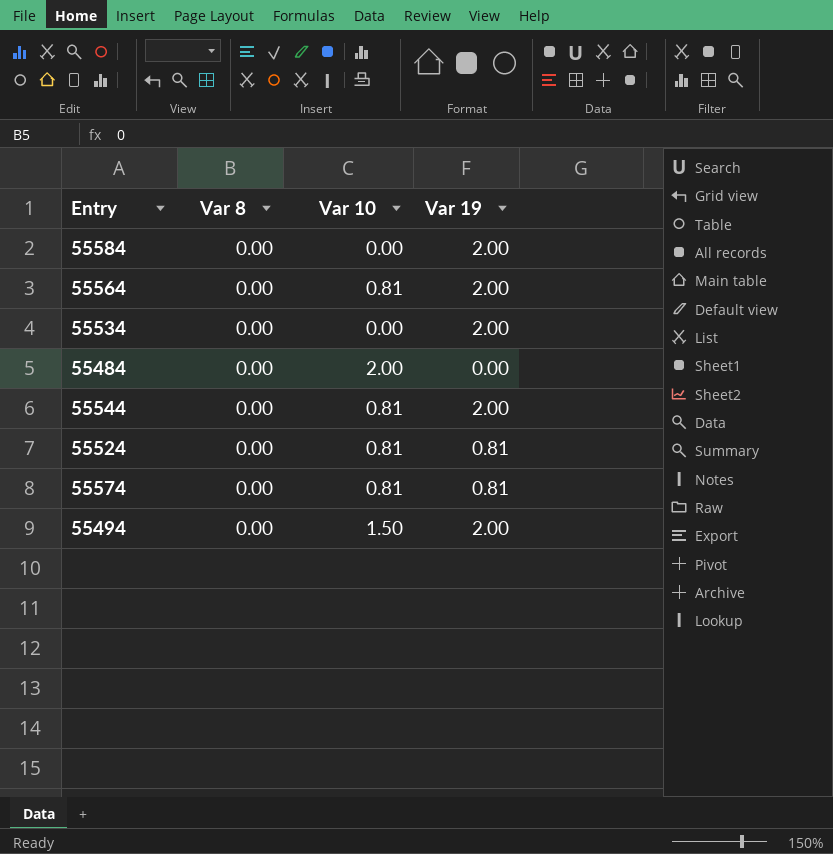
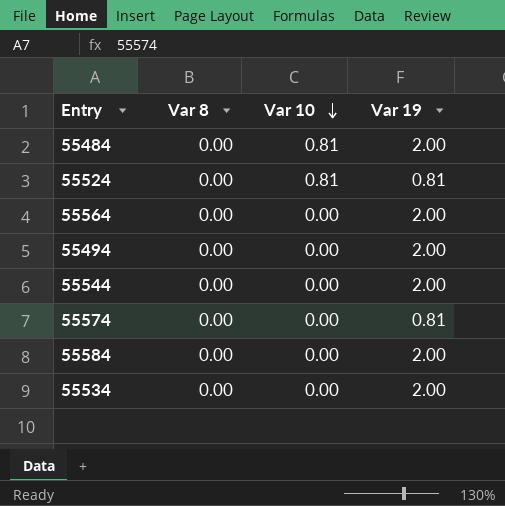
row order: none -> Var 10 descending
55484 | Var 10: 2.00 -> 0.81
55484 | Var 19: 0.00 -> 2.00
55564 | Var 10: 0.81 -> 0.00
55494 | Var 10: 1.50 -> 0.00
55544 | Var 10: 0.81 -> 0.00
55574 | Var 10: 0.81 -> 0.00

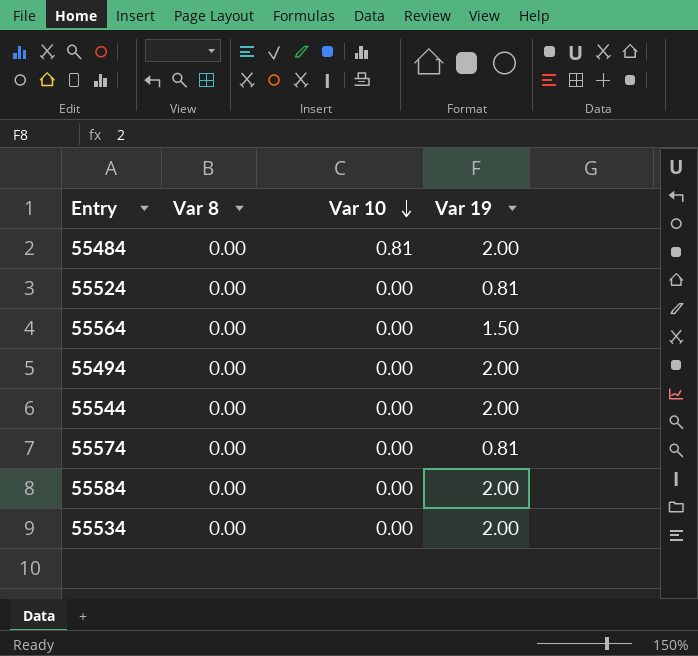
55524 | Var 10: 0.81 -> 0.00
55564 | Var 19: 2.00 -> 1.50

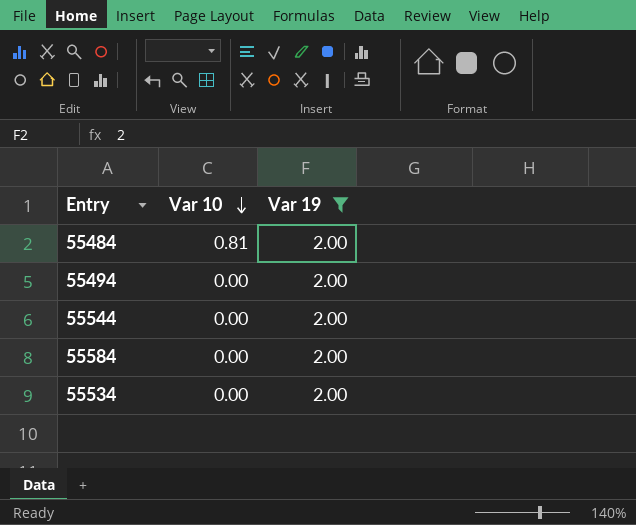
filter: none -> Var 19 = 2.00
column Var 8 | position: 2 -> none

